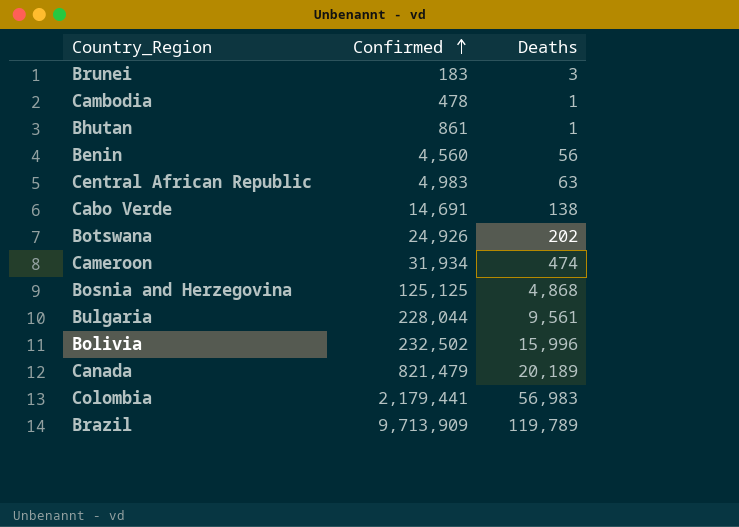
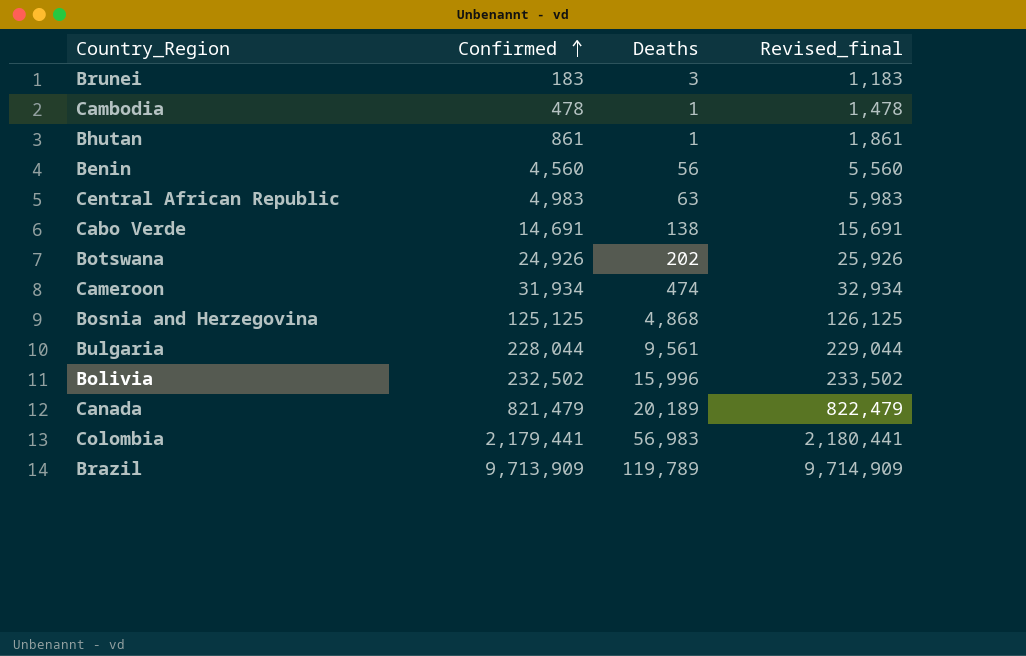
column Revised_final | formula: none -> [Confirmed] + 1000

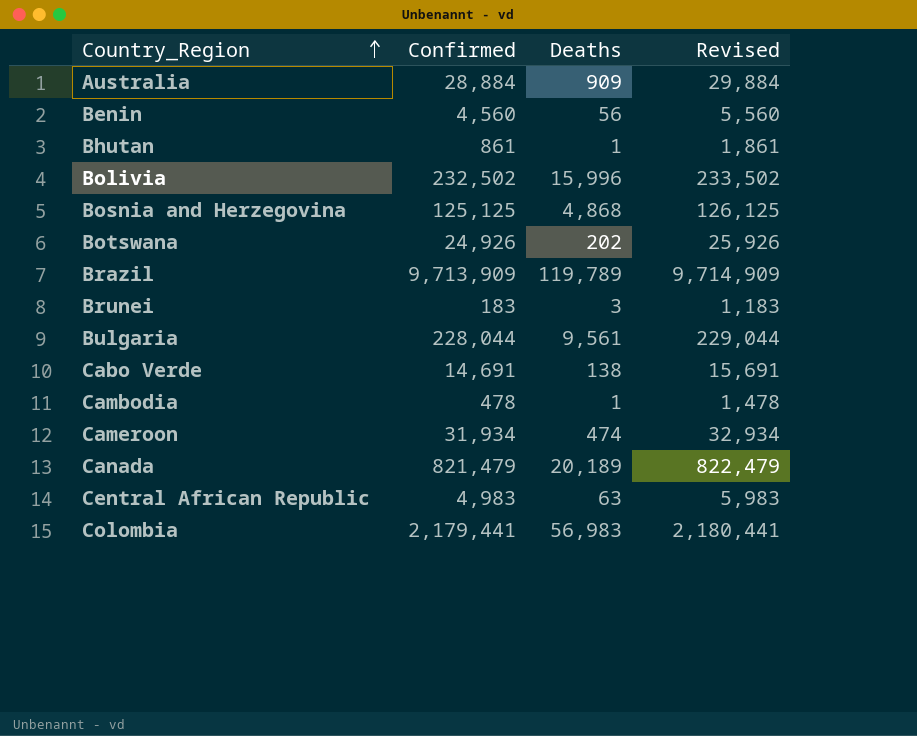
row order: Confirmed ascending -> Country_Region ascending
column name: Revised_final -> Revised
row Australia: none -> 28,884 | 909 | 29,884

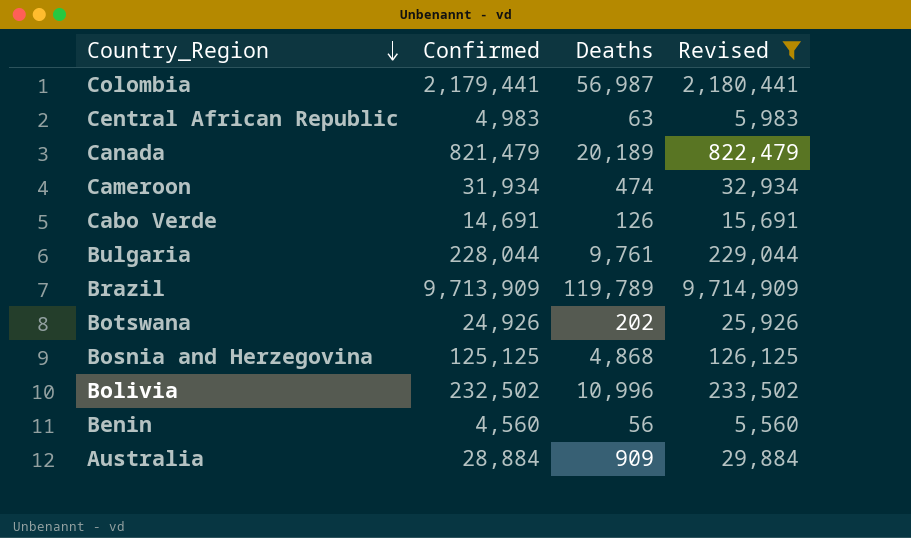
filter: none -> Revised >= 5,560
row order: Country_Region ascending -> Country_Region descending
Colombia | Deaths: 56,983 -> 56,987
Cabo Verde | Deaths: 138 -> 126
Bulgaria | Deaths: 9,561 -> 9,761
Bolivia | Deaths: 15,996 -> 10,996

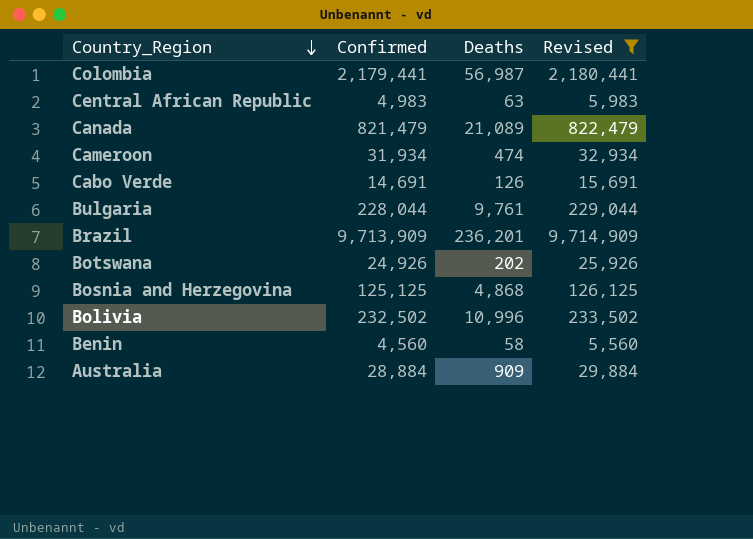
Canada | Deaths: 20,189 -> 21,089
Brazil | Deaths: 119,789 -> 236,201
Benin | Deaths: 56 -> 58

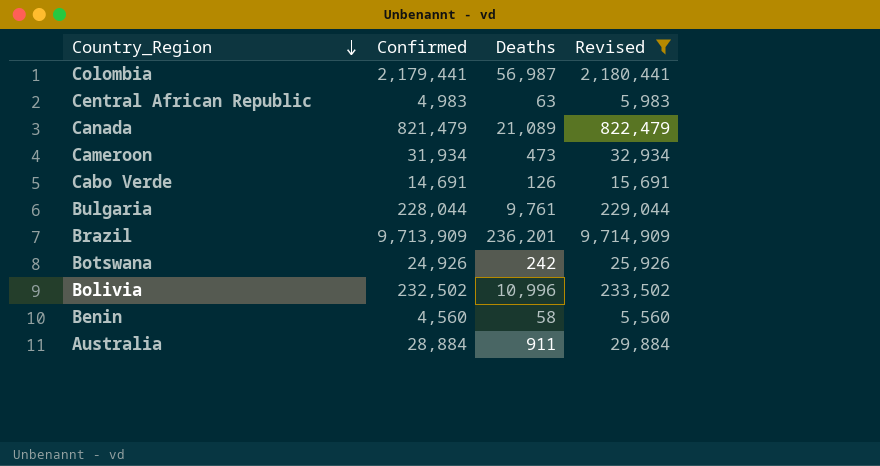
row Bosnia and Herzegovina: 125,125 | 4,868 | 126,125 -> none
Cameroon | Deaths: 474 -> 473
Botswana | Deaths: 202 -> 242
Australia | Deaths: 909 -> 911

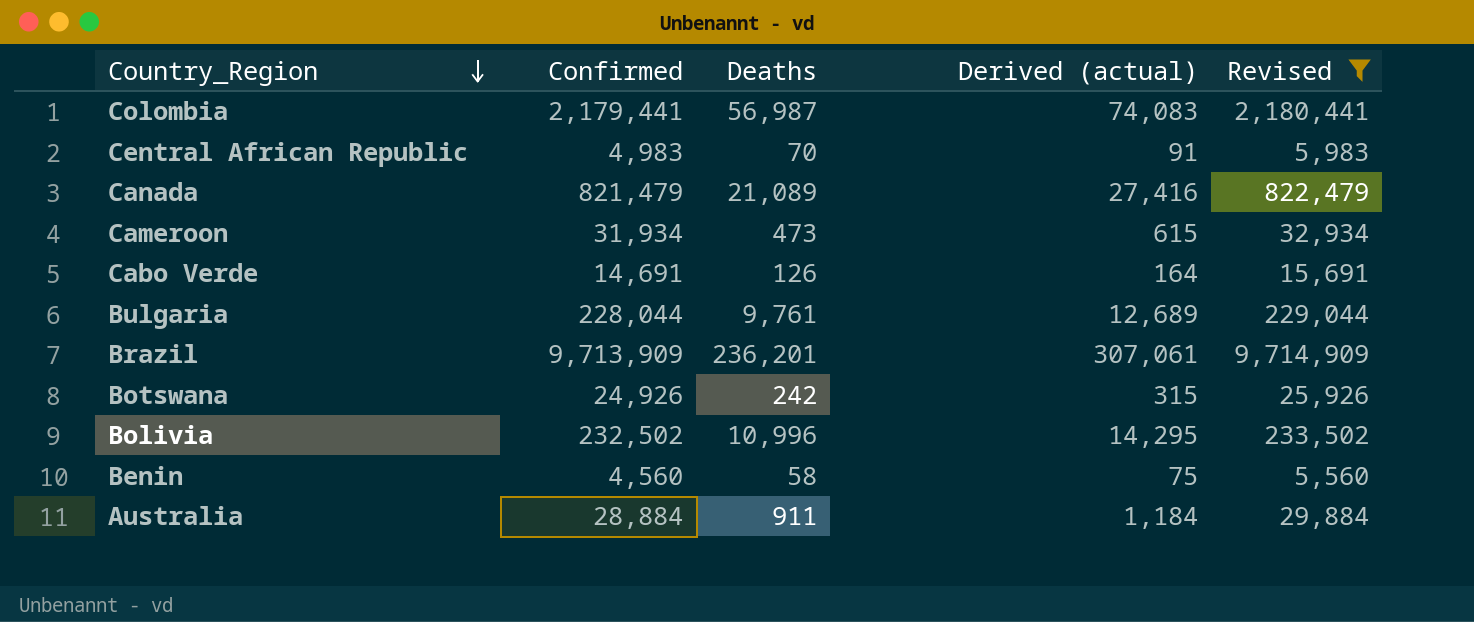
column Derived (actual) | formula: none -> [Deaths] * 1.3
Central African Republic | Deaths: 63 -> 70

